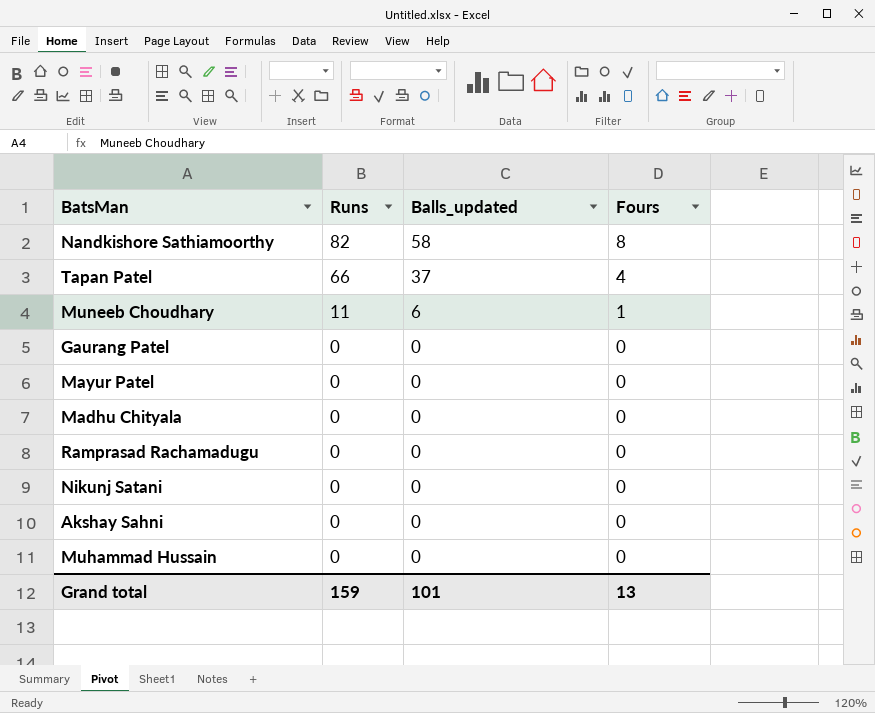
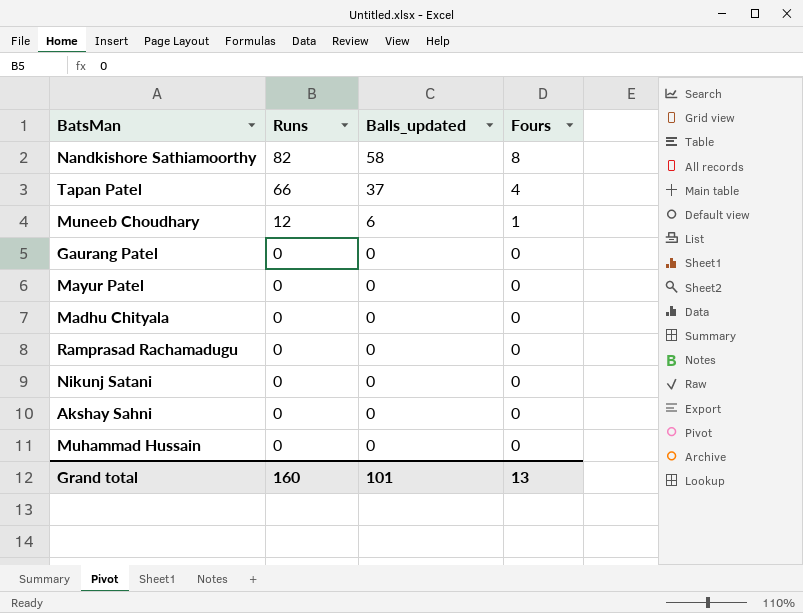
Muneeb Choudhary | Runs: 11 -> 12
Grand total | Runs: 159 -> 160

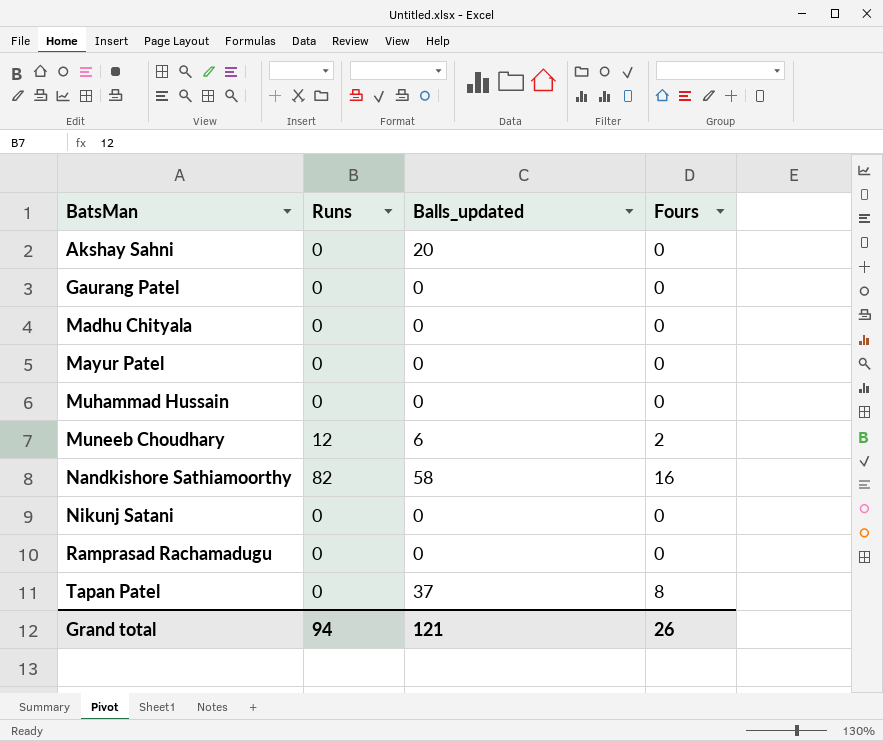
row order: Runs descending -> BatsMan ascending
Akshay Sahni | Balls_updated: 0 -> 20
Muneeb Choudhary | Fours: 1 -> 2
Nandkishore Sathiamoorthy | Fours: 8 -> 16
Tapan Patel | Runs: 66 -> 0
Tapan Patel | Fours: 4 -> 8
Grand total | Runs: 160 -> 94
Grand total | Balls_updated: 101 -> 121
Grand total | Fours: 13 -> 26

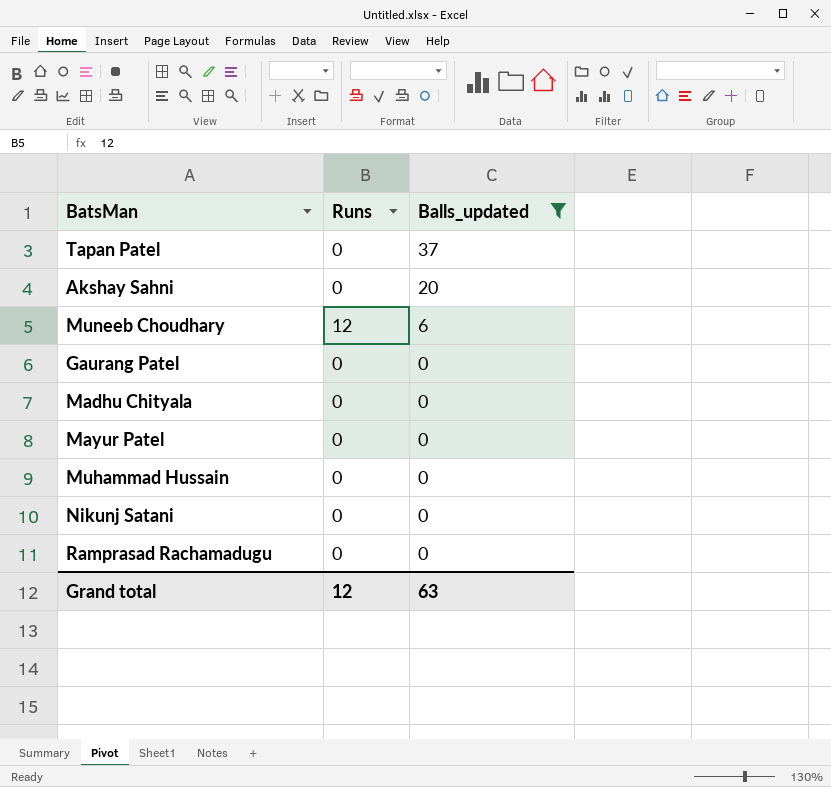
filter: none -> Balls_updated != 58
row order: BatsMan ascending -> Balls_updated descending
column Fours | position: 4 -> none
Grand total | Runs: 94 -> 12
Grand total | Balls_updated: 121 -> 63

